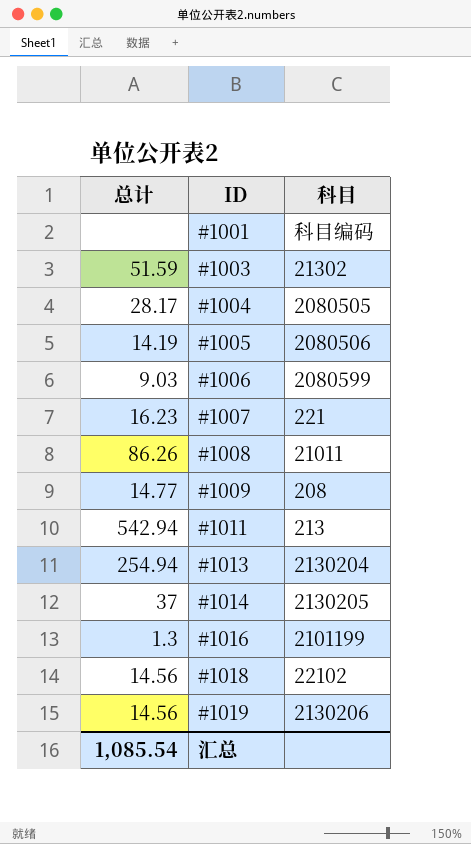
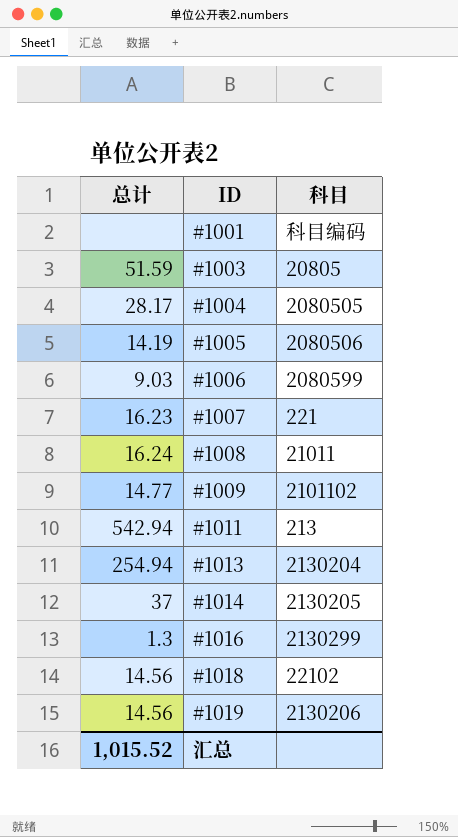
#1003 | 科目: 21302 -> 20805
#1008 | 总计: 86.26 -> 16.24
#1009 | 科目: 208 -> 2101102
#1016 | 科目: 2101199 -> 2130299
汇总 | 总计: 1,085.54 -> 1,015.52

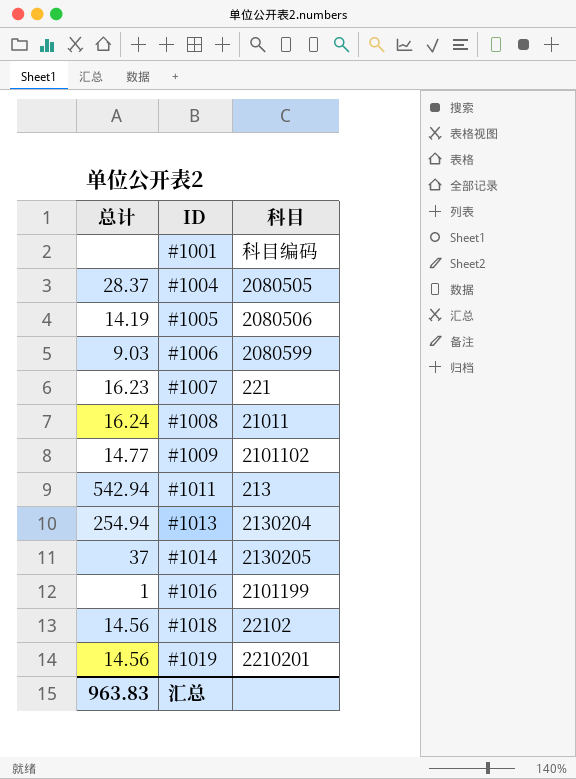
row #1003: 51.59 | 20805 -> none
#1004 | 总计: 28.17 -> 28.37
#1016 | 总计: 1.3 -> 1
#1016 | 科目: 2130299 -> 2101199
#1019 | 科目: 2130206 -> 2210201
汇总 | 总计: 1,015.52 -> 963.83

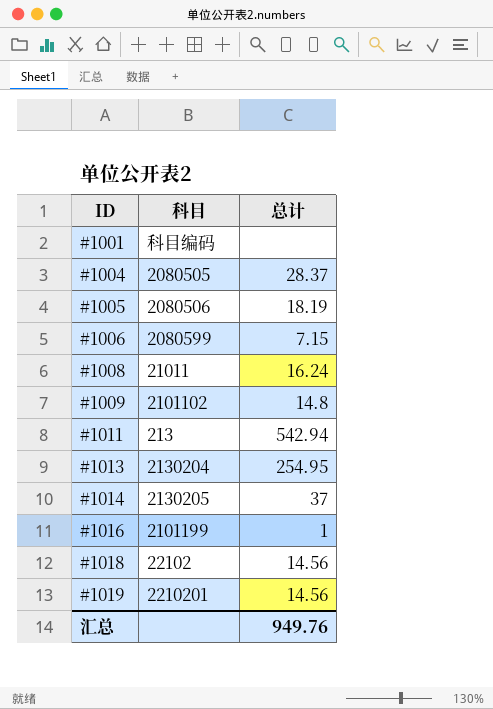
column 总计 | position: 1 -> 3
row #1007: 16.23 | 221 -> none
#1005 | 总计: 14.19 -> 18.19
#1006 | 总计: 9.03 -> 7.15
#1009 | 总计: 14.77 -> 14.8
#1013 | 总计: 254.94 -> 254.95
汇总 | 总计: 963.83 -> 949.76

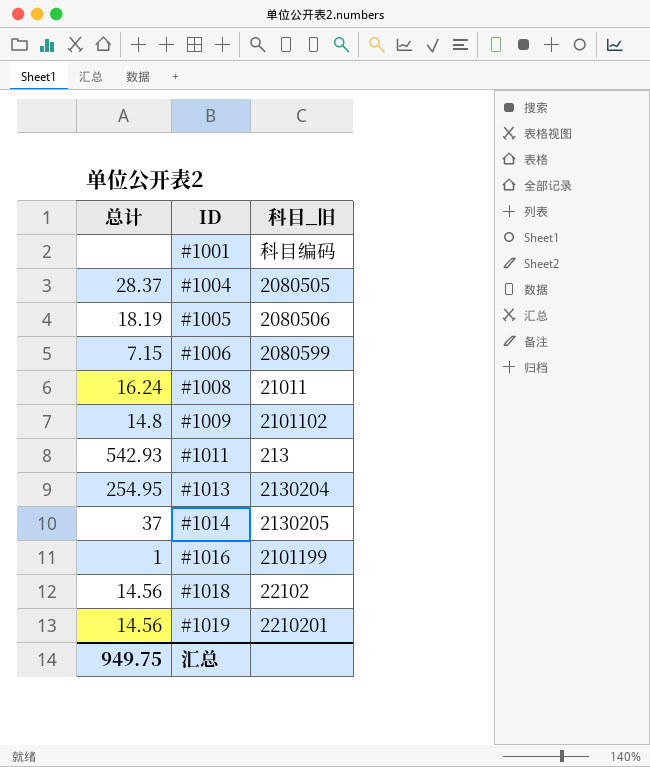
column 总计 | position: 3 -> 1
column name: 科目 -> 科目_旧
#1011 | 总计: 542.94 -> 542.93
汇总 | 总计: 949.76 -> 949.75

